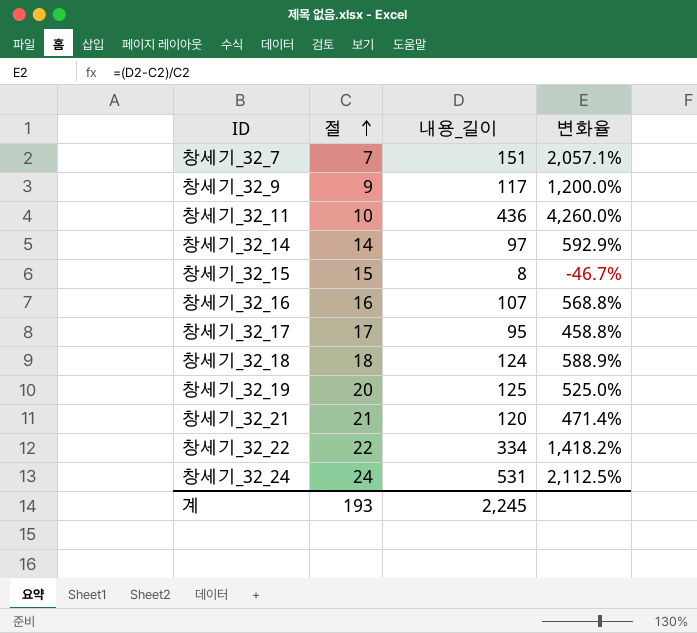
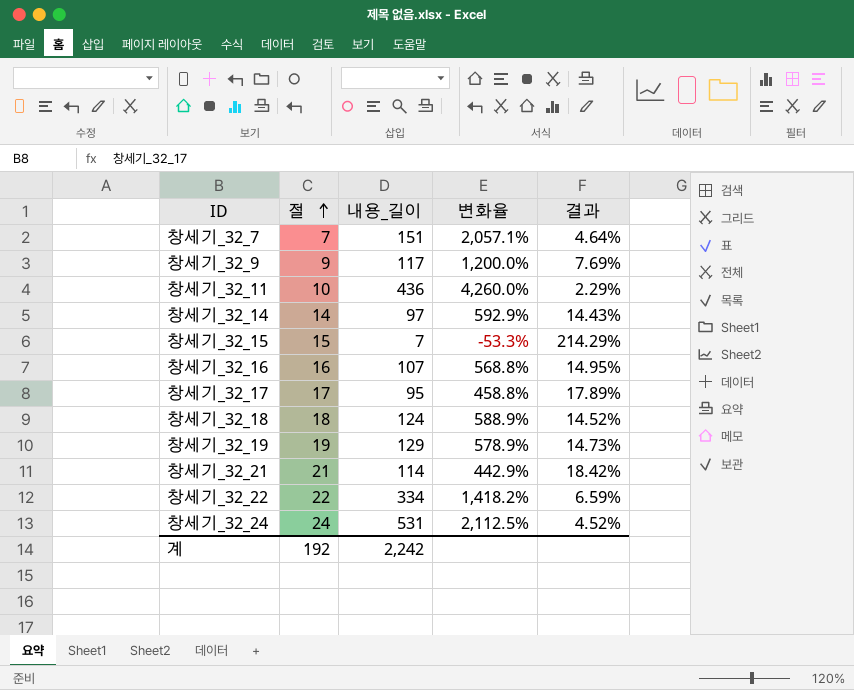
column 결과 | formula: none -> [절] / [내용_길이]
창세기_32_15 | 내용_길이: 8 -> 7
창세기_32_15 | 변화율: -46.7% -> -53.3%
창세기_32_19 | 절: 20 -> 19
창세기_32_19 | 내용_길이: 125 -> 129
창세기_32_19 | 변화율: 525.0% -> 578.9%
창세기_32_21 | 내용_길이: 120 -> 114
창세기_32_21 | 변화율: 471.4% -> 442.9%
계 | 절: 193 -> 192
계 | 내용_길이: 2,245 -> 2,242

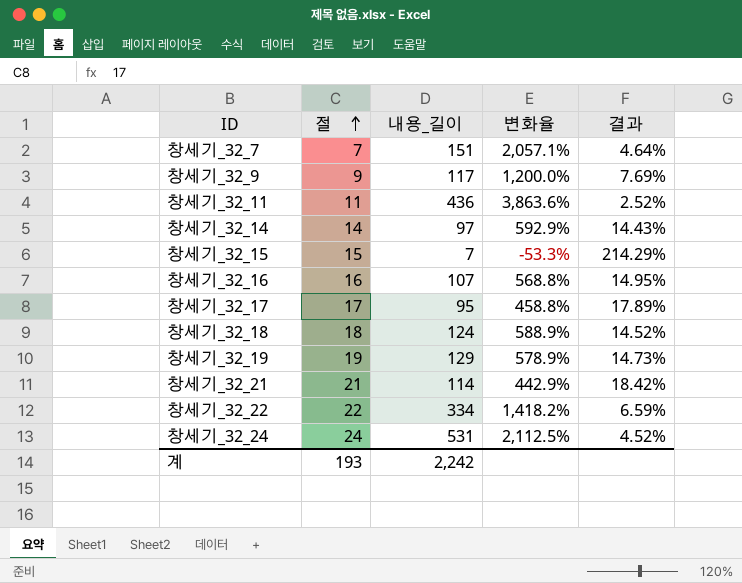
창세기_32_11 | 절: 10 -> 11
창세기_32_11 | 변화율: 4,260.0% -> 3,863.6%
창세기_32_11 | 결과: 2.29% -> 2.52%
계 | 절: 192 -> 193

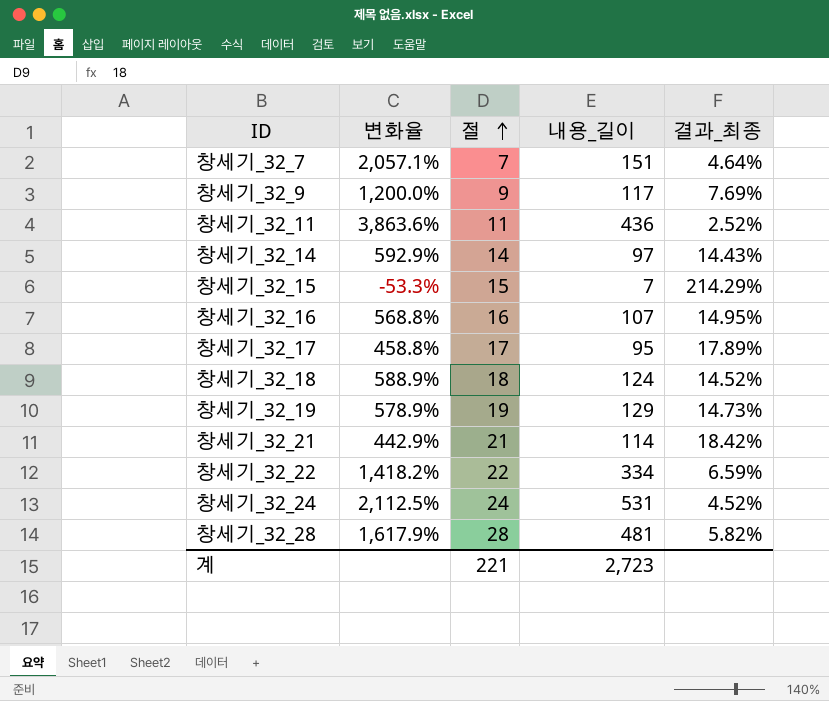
column 변화율 | position: 4 -> 2
column name: 결과 -> 결과_최종
row 창세기_32_28: none -> 1,617.9% | 28 | 481 | 5.82%
계 | 절: 193 -> 221
계 | 내용_길이: 2,242 -> 2,723

